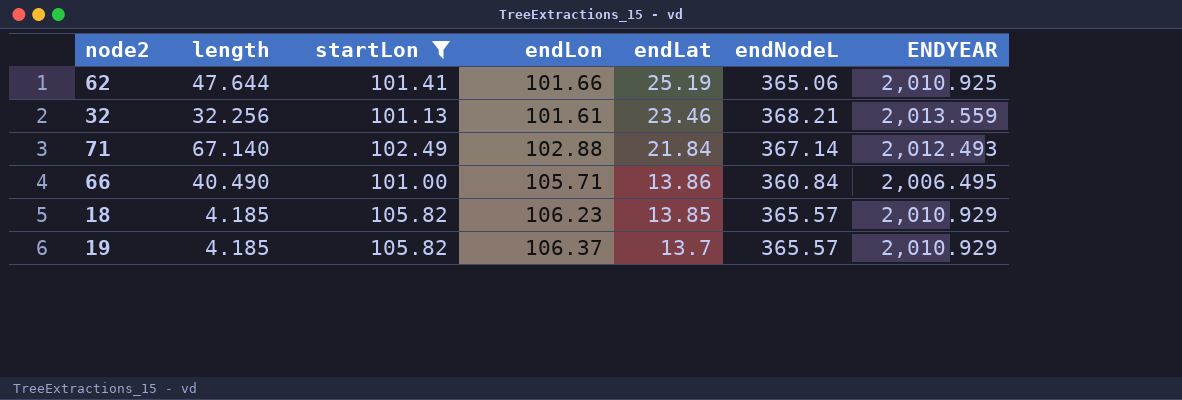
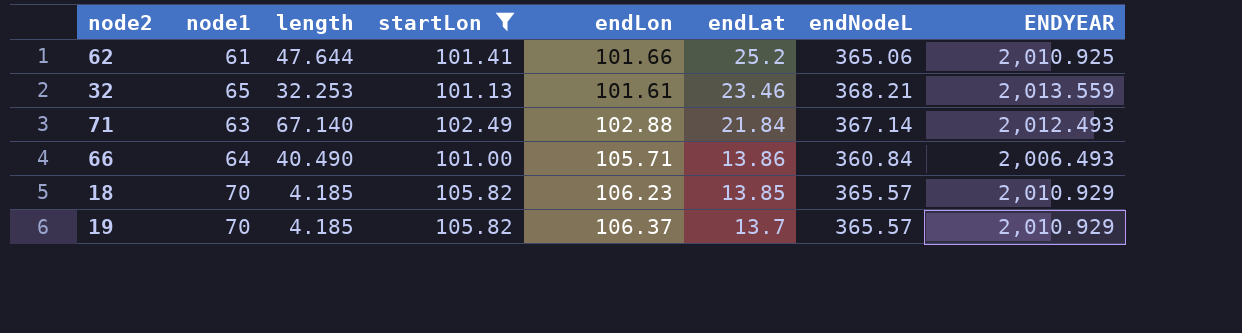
column node1 | position: none -> 2
62 | endLat: 25.19 -> 25.2
32 | length: 32.256 -> 32.253
66 | ENDYEAR: 2,006.495 -> 2,006.493

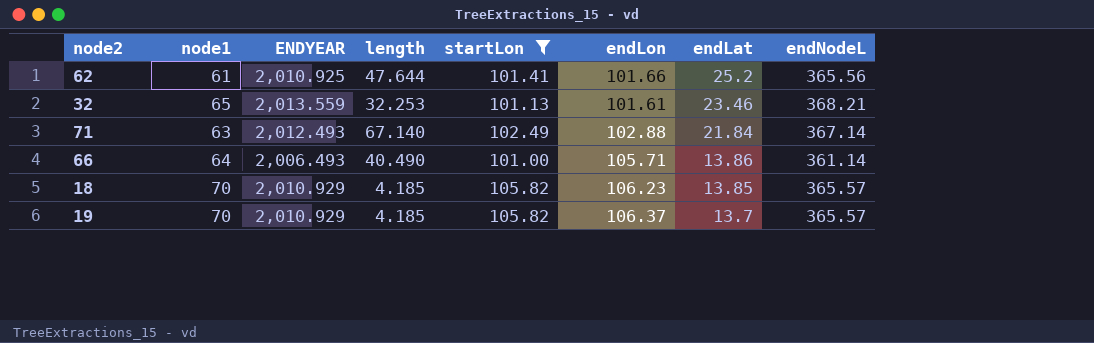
column ENDYEAR | position: 8 -> 3
62 | endNodeL: 365.06 -> 365.56
66 | endNodeL: 360.84 -> 361.14

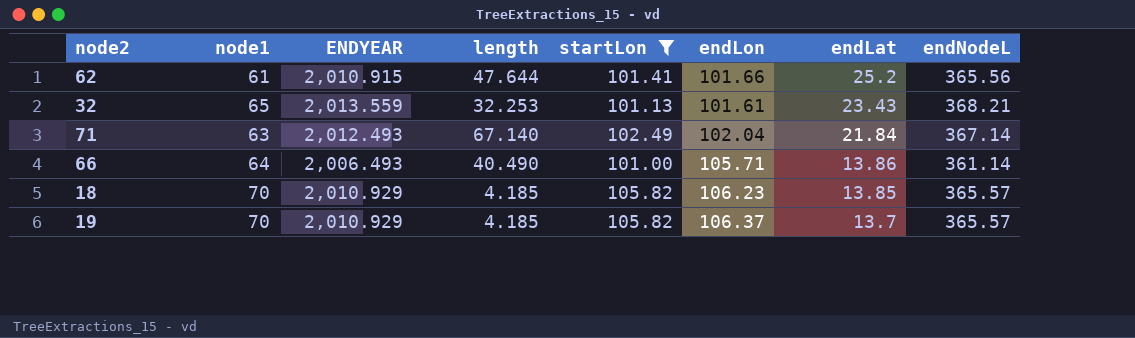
62 | ENDYEAR: 2,010.925 -> 2,010.915
32 | endLat: 23.46 -> 23.43
71 | endLon: 102.88 -> 102.04

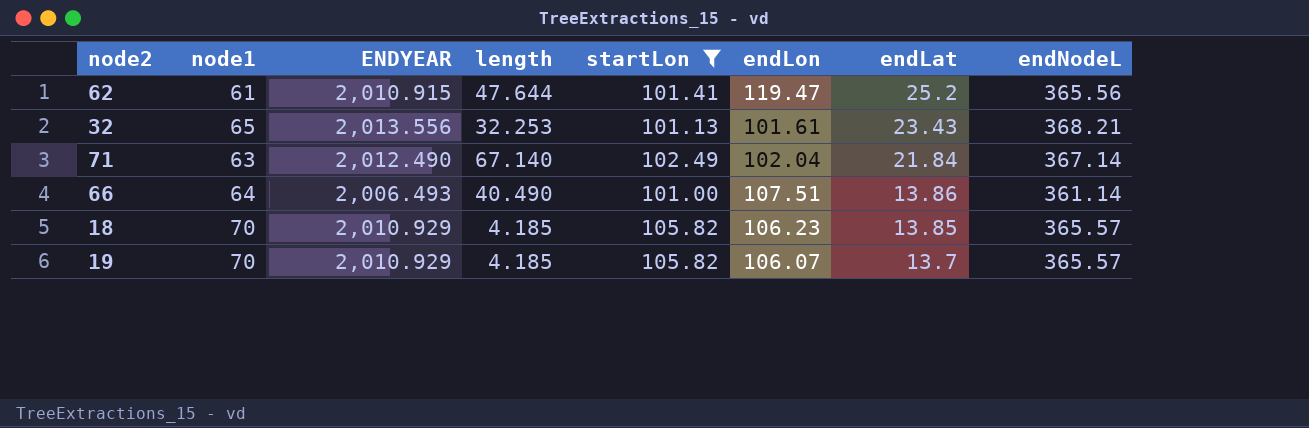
62 | endLon: 101.66 -> 119.47
32 | ENDYEAR: 2,013.559 -> 2,013.556
71 | ENDYEAR: 2,012.493 -> 2,012.490
66 | endLon: 105.71 -> 107.51
19 | endLon: 106.37 -> 106.07

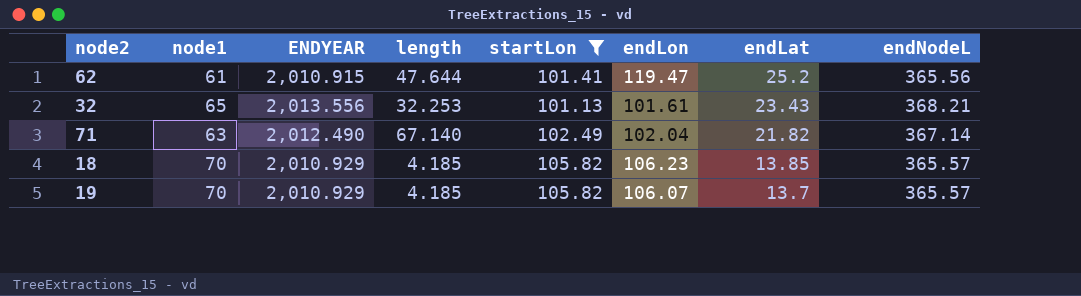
row 66: 64 | 2,006.493 | 40.490 | 101.00 | 107.51 | 13.86 | 361.14 -> none
71 | endLat: 21.84 -> 21.82

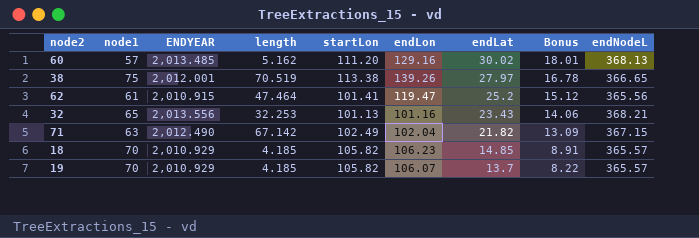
filter: startLon <= 105.82 -> none
column Bonus | formula: none -> [endLat] * 0.6
62 | length: 47.644 -> 47.464
32 | endLon: 101.61 -> 101.16
71 | length: 67.140 -> 67.142
71 | endNodeL: 367.14 -> 367.15
18 | endLat: 13.85 -> 14.85

